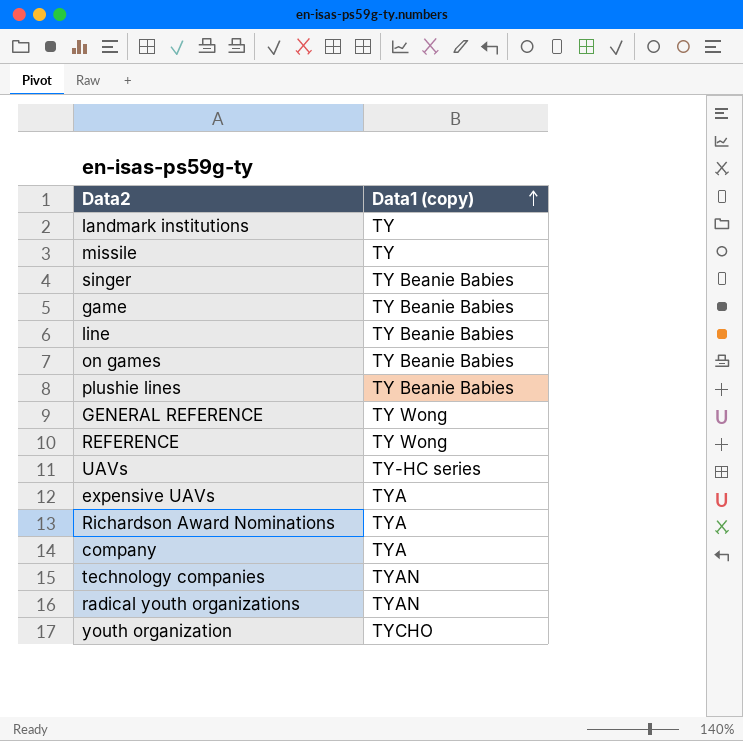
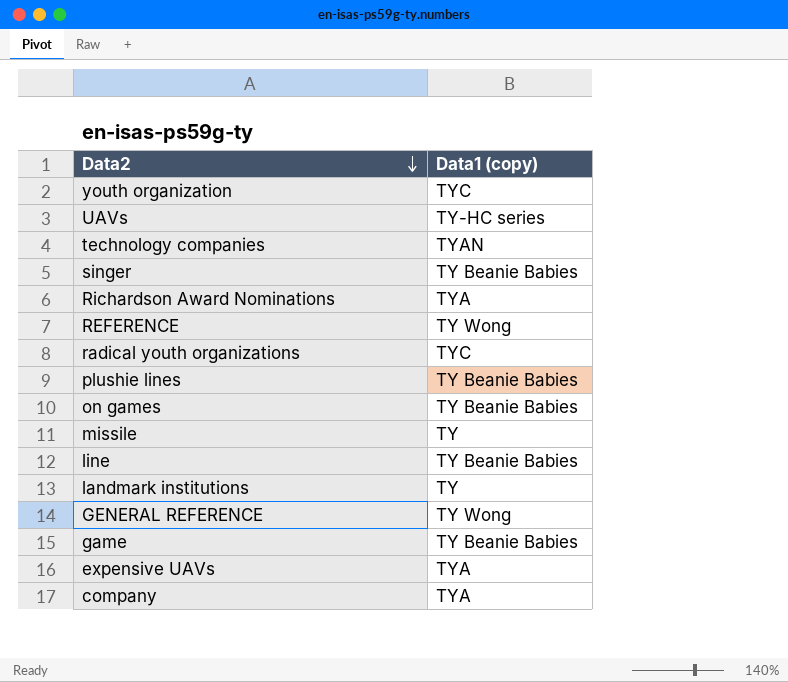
row order: Data1 (copy) ascending -> Data2 descending
youth organization | Data1 (copy): TYCHO -> TYC
radical youth organizations | Data1 (copy): TYAN -> TYC

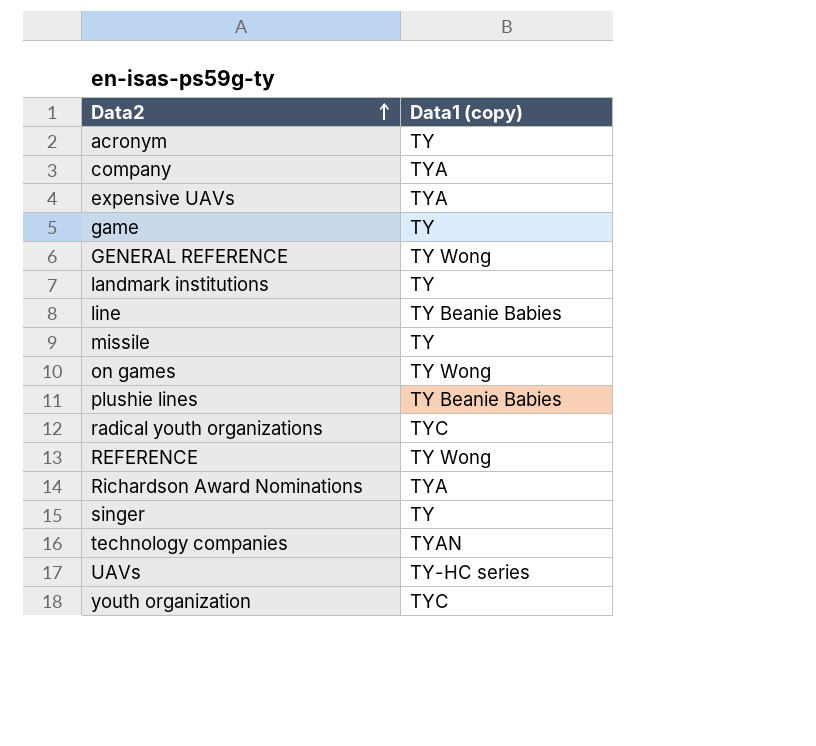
row order: Data2 descending -> Data2 ascending
row acronym: none -> TY
game | Data1 (copy): TY Beanie Babies -> TY
on games | Data1 (copy): TY Beanie Babies -> TY Wong
singer | Data1 (copy): TY Beanie Babies -> TY

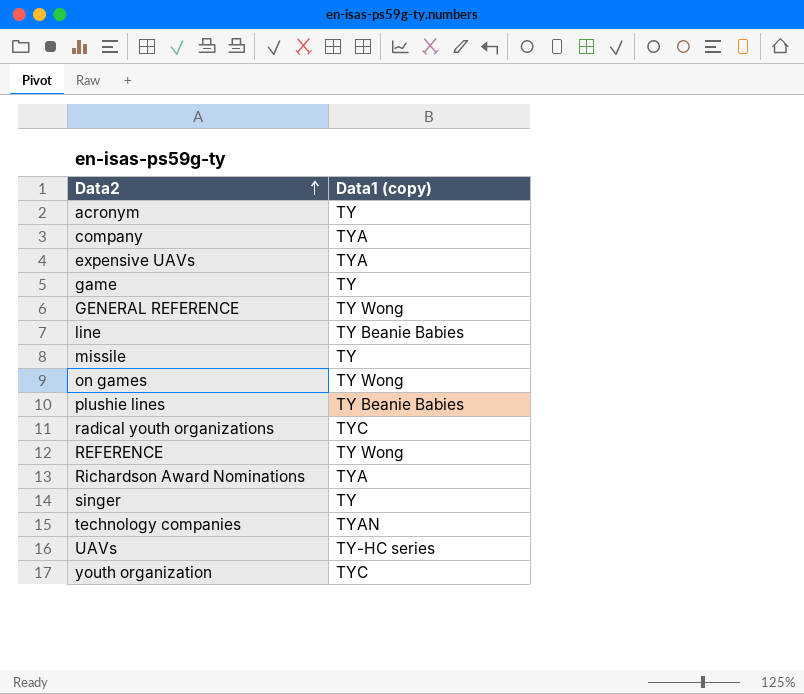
row landmark institutions: TY -> none

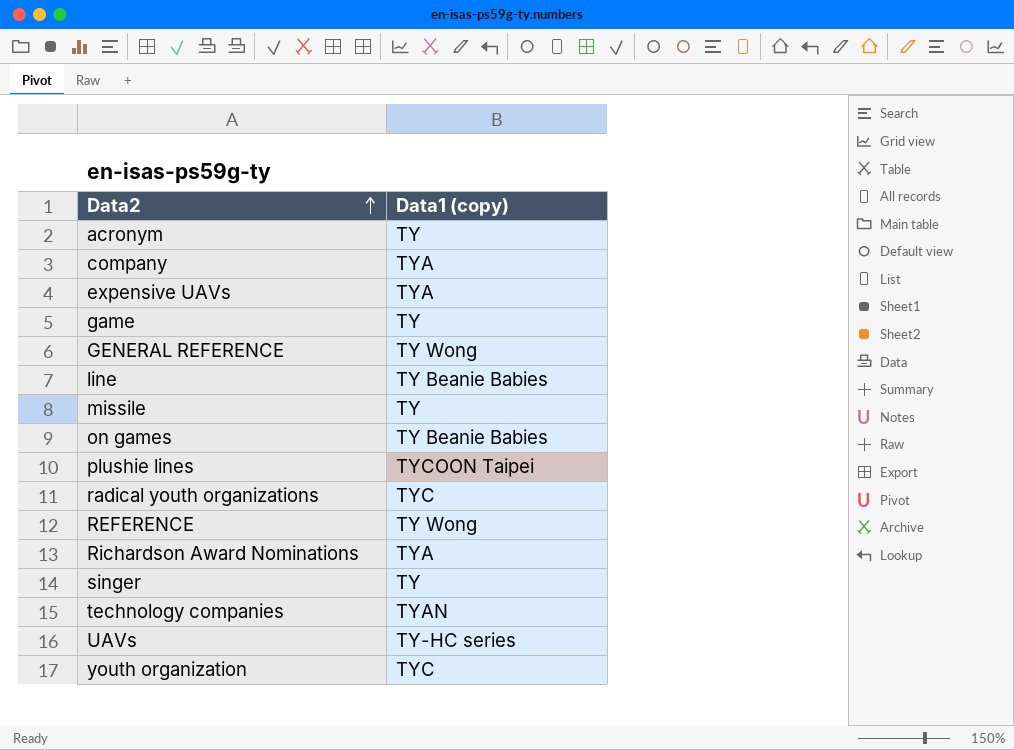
on games | Data1 (copy): TY Wong -> TY Beanie Babies
plushie lines | Data1 (copy): TY Beanie Babies -> TYCOON Taipei

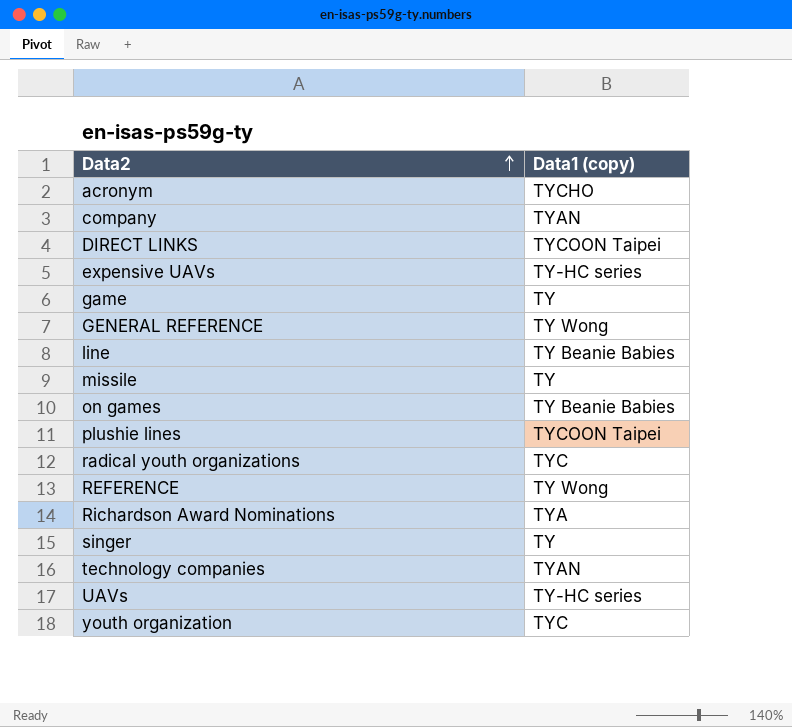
acronym | Data1 (copy): TY -> TYCHO
company | Data1 (copy): TYA -> TYAN
row DIRECT LINKS: none -> TYCOON Taipei
expensive UAVs | Data1 (copy): TYA -> TY-HC series

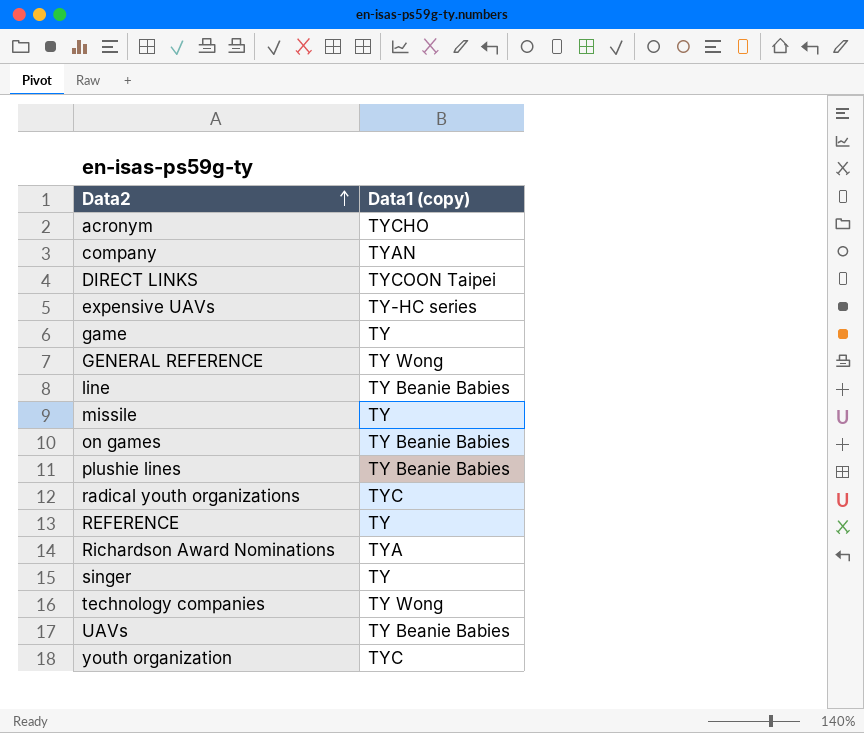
plushie lines | Data1 (copy): TYCOON Taipei -> TY Beanie Babies
REFERENCE | Data1 (copy): TY Wong -> TY
technology companies | Data1 (copy): TYAN -> TY Wong
UAVs | Data1 (copy): TY-HC series -> TY Beanie Babies

